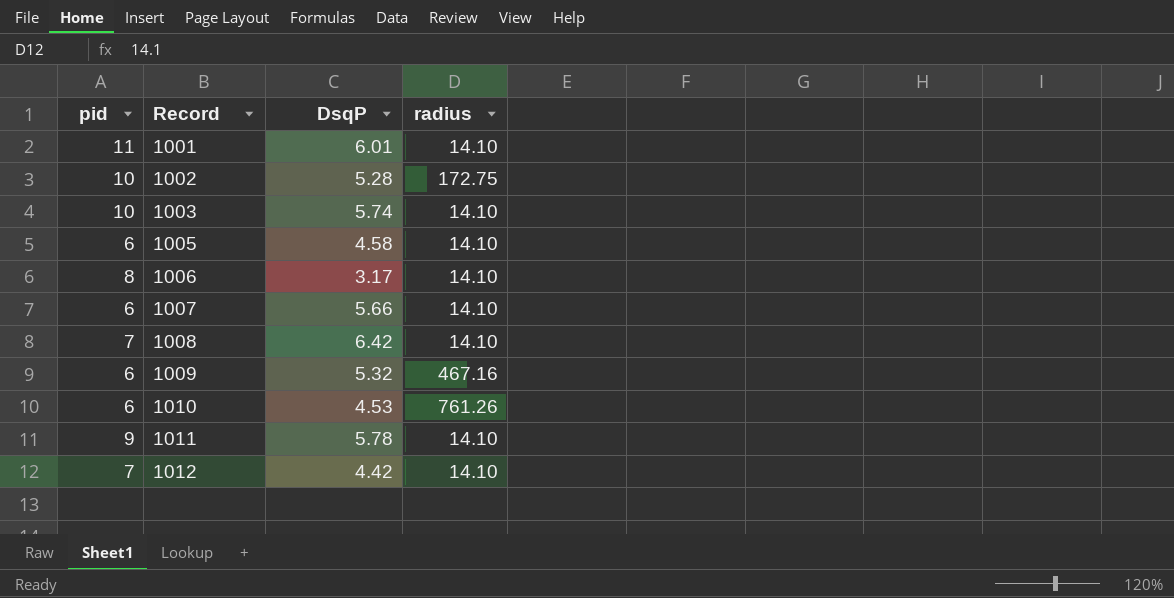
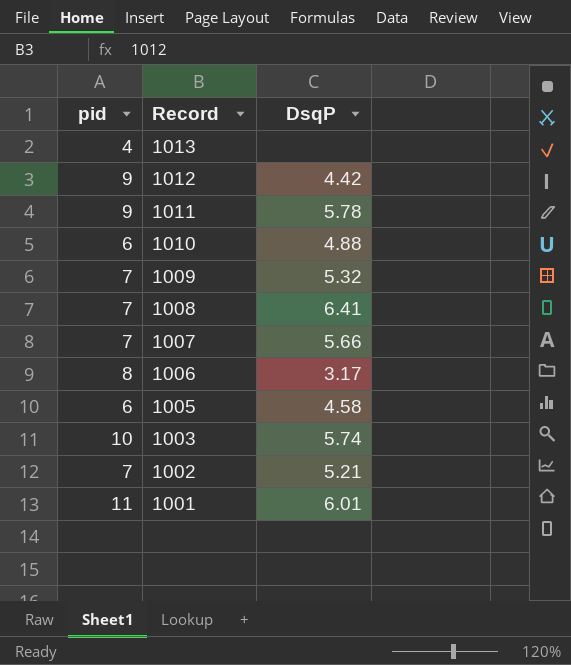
row order: Record ascending -> Record descending
column radius | position: 4 -> none
row 1013: none -> 4 | none
1012 | pid: 7 -> 9
1010 | DsqP: 4.53 -> 4.88
1009 | pid: 6 -> 7
1008 | DsqP: 6.42 -> 6.41
1007 | pid: 6 -> 7
1002 | pid: 10 -> 7
1002 | DsqP: 5.28 -> 5.21

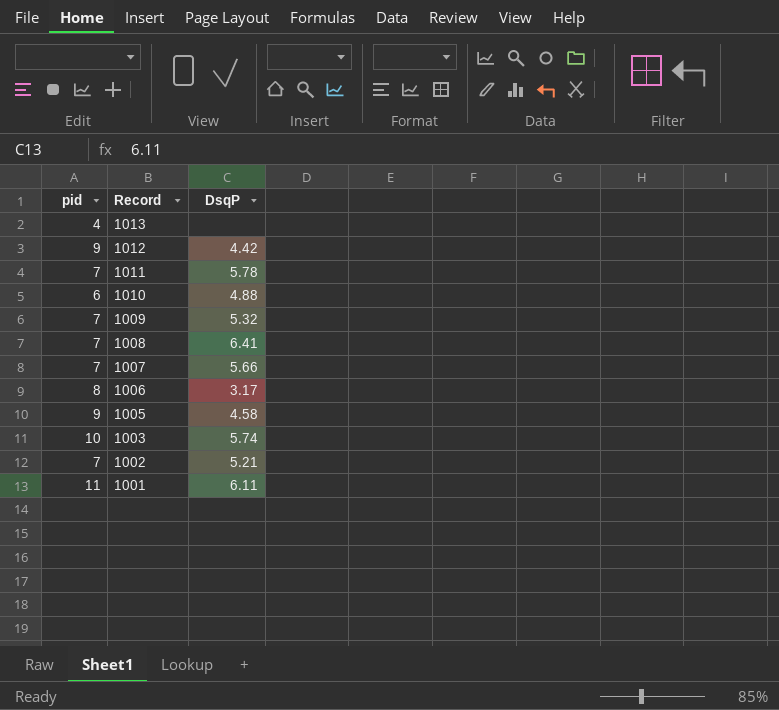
1011 | pid: 9 -> 7
1005 | pid: 6 -> 9
1001 | DsqP: 6.01 -> 6.11

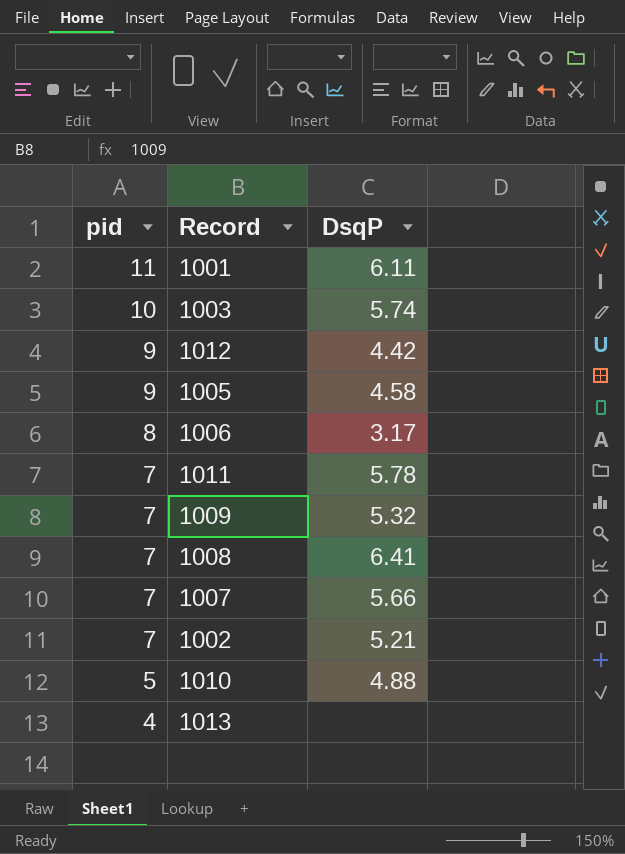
row order: Record descending -> pid descending
1010 | pid: 6 -> 5

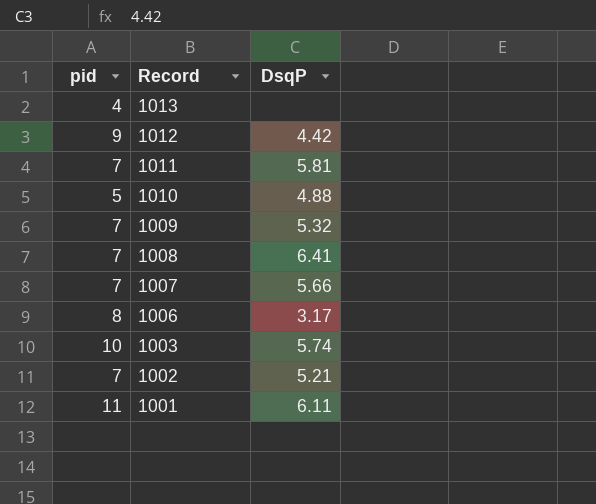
row order: pid descending -> Record descending
row 1005: 9 | 4.58 -> none
1011 | DsqP: 5.78 -> 5.81

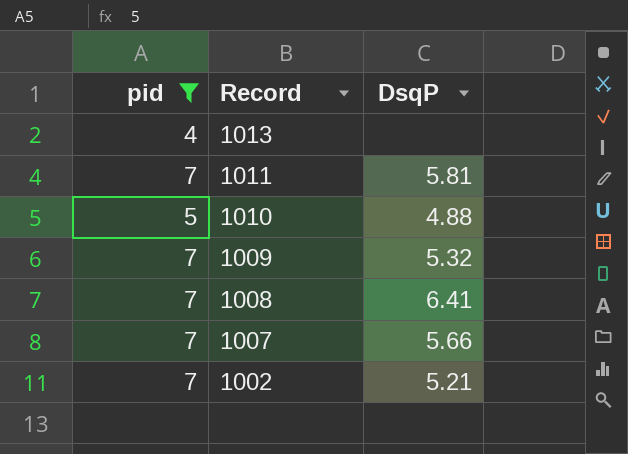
filter: none -> pid <= 7

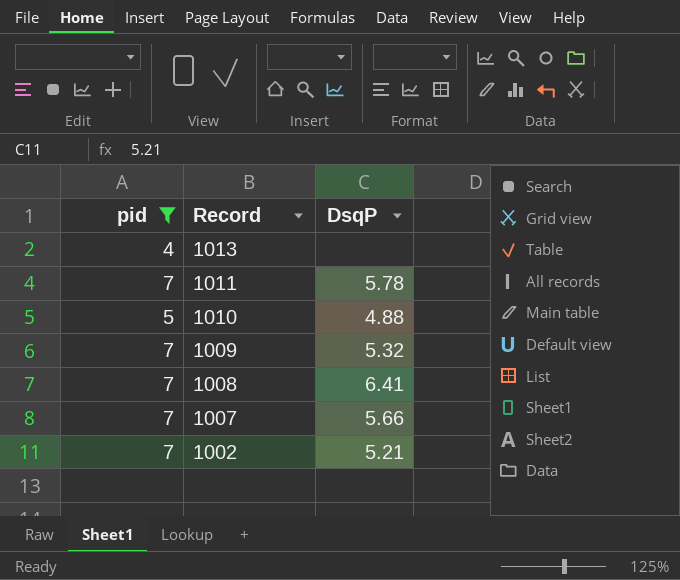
1011 | DsqP: 5.81 -> 5.78

